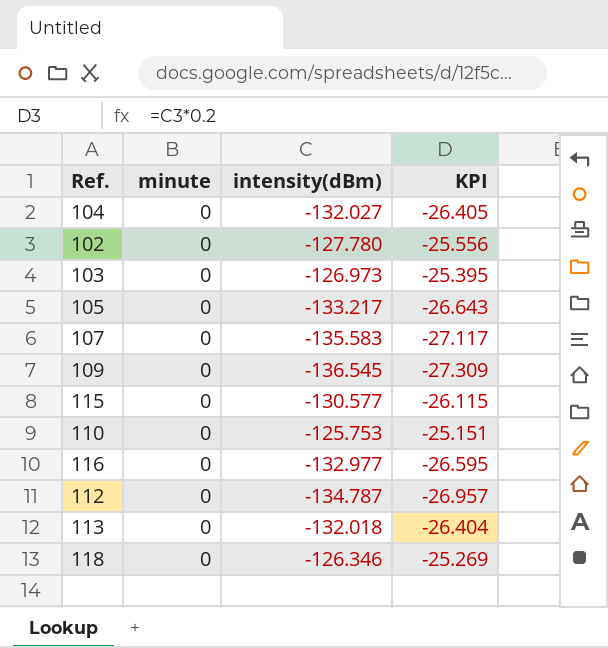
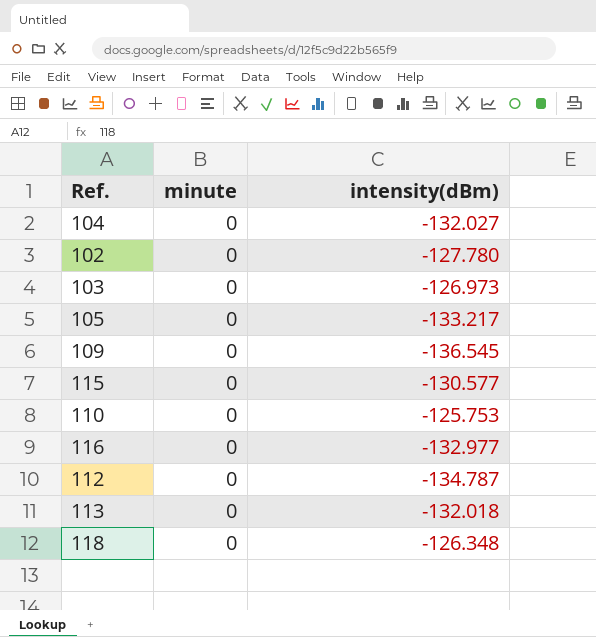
column KPI | formula: [intensity(dBm)] * 0.2 -> none
row 107: 0 | -135.583 | -27.117 -> none
118 | intensity(dBm): -126.346 -> -126.348

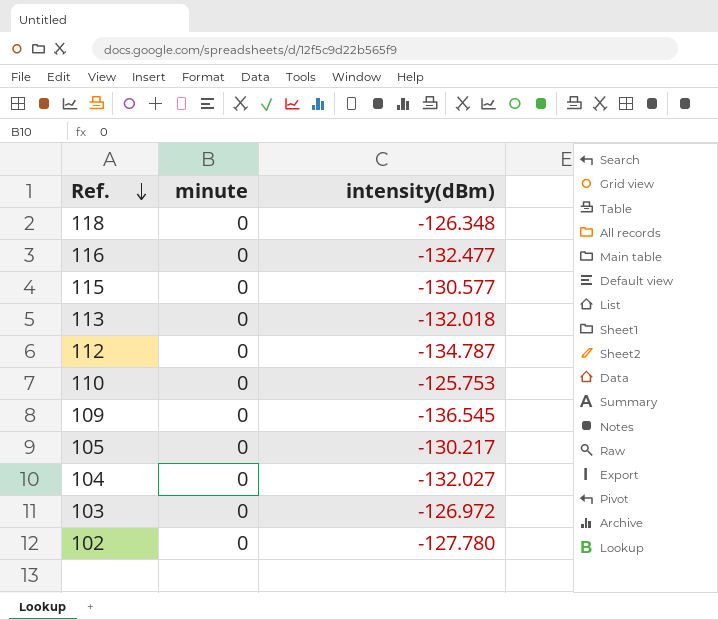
row order: none -> Ref. descending
116 | intensity(dBm): -132.977 -> -132.477
105 | intensity(dBm): -133.217 -> -130.217
103 | intensity(dBm): -126.973 -> -126.972

